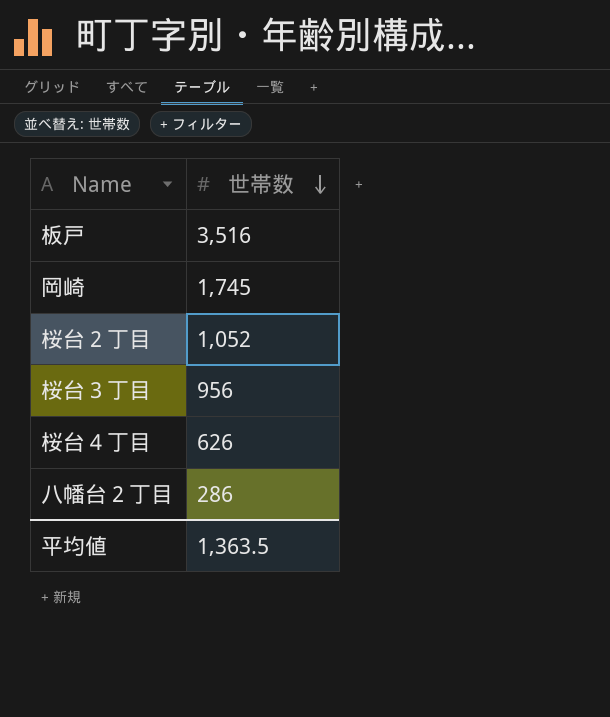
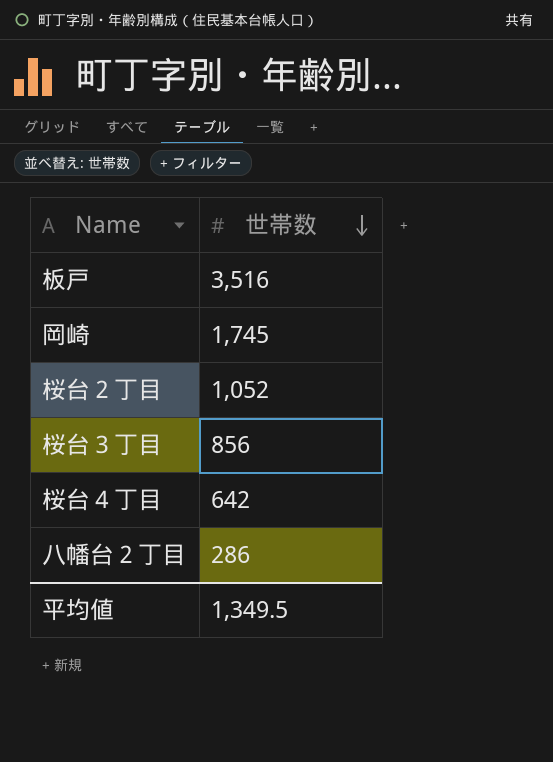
桜台３丁目 | 世帯数: 956 -> 856
桜台４丁目 | 世帯数: 626 -> 642
平均値 | 世帯数: 1,363.5 -> 1,349.5

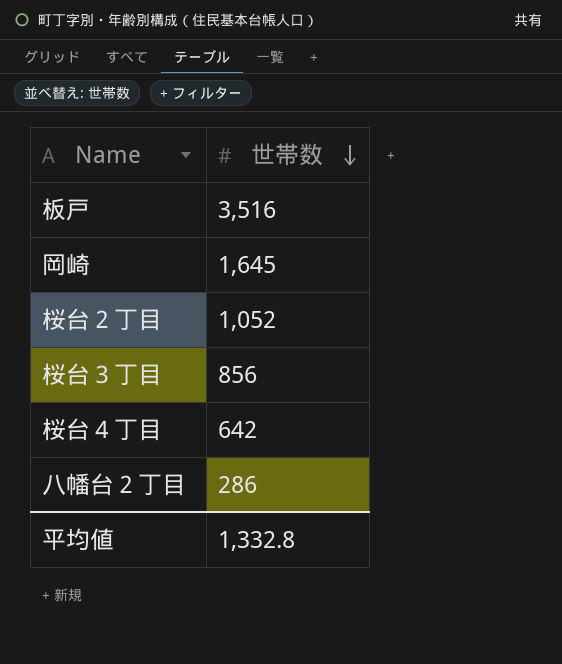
岡崎 | 世帯数: 1,745 -> 1,645
平均値 | 世帯数: 1,349.5 -> 1,332.8

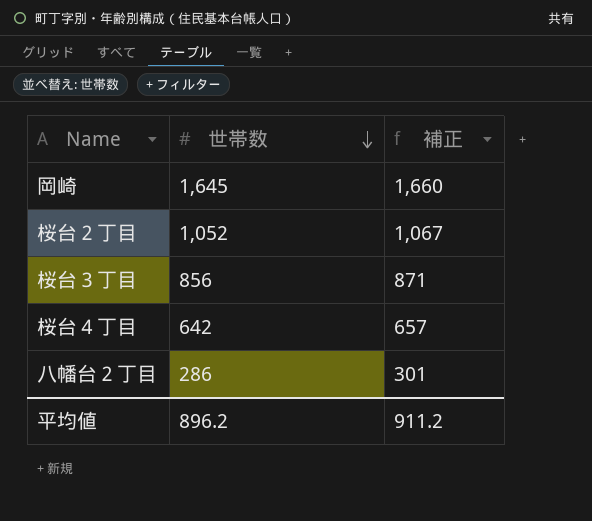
column 補正 | formula: none -> [世帯数] + 15
row 板戸: 3,516 -> none
平均値 | 世帯数: 1,332.8 -> 896.2

